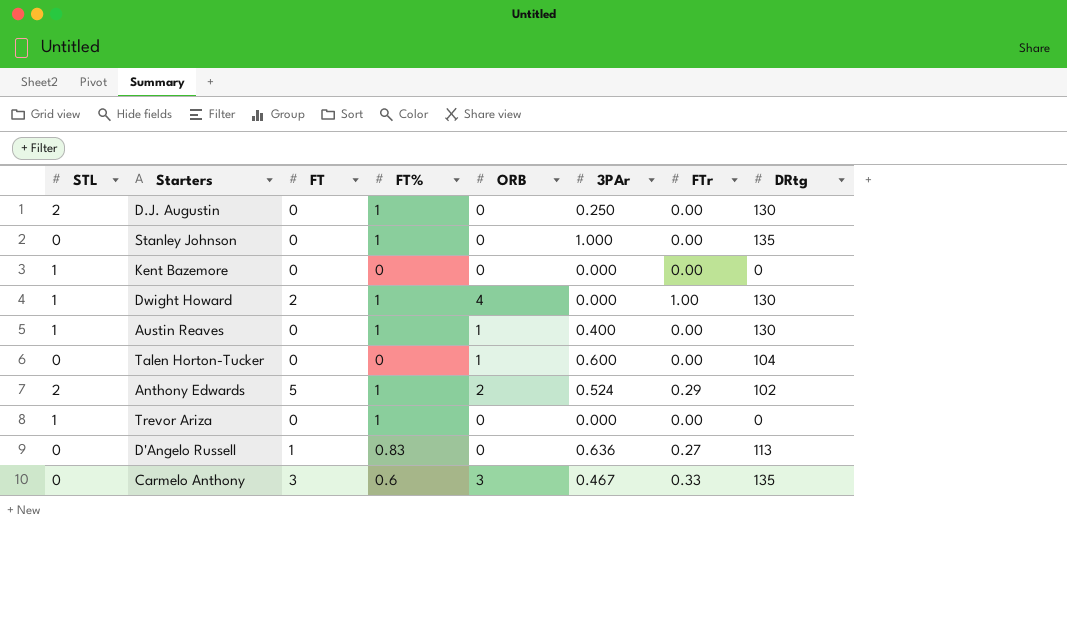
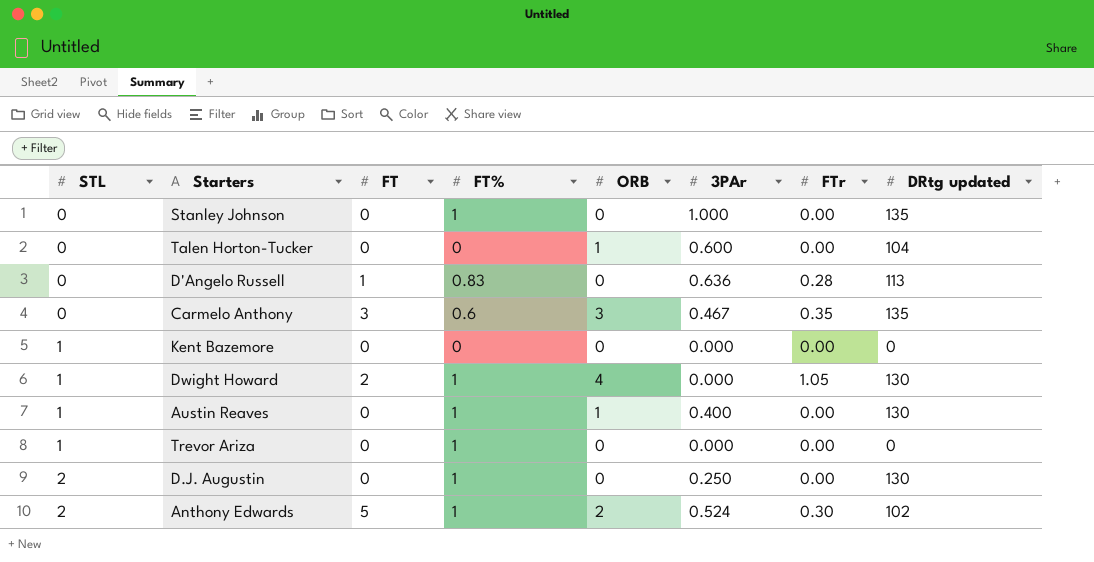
row order: none -> STL ascending
column name: DRtg -> DRtg updated
D'Angelo Russell | FTr: 0.27 -> 0.28
Carmelo Anthony | FTr: 0.33 -> 0.35
Dwight Howard | FTr: 1.00 -> 1.05
Anthony Edwards | FTr: 0.29 -> 0.30

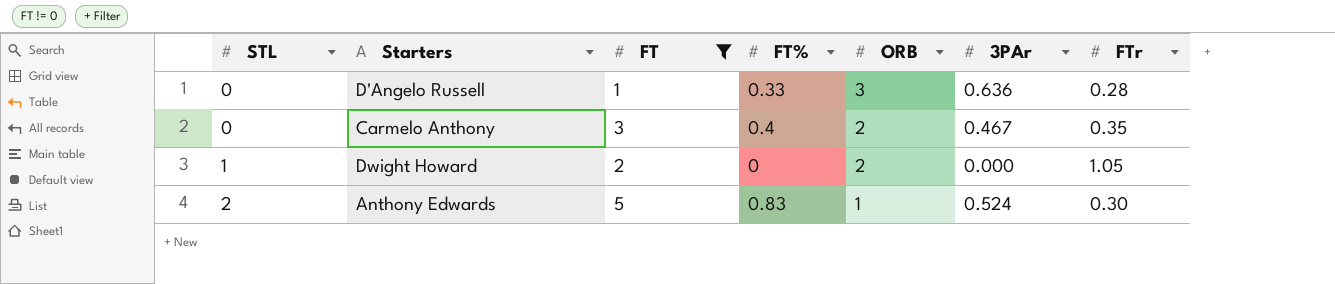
filter: none -> FT != 0
column DRtg updated | position: 8 -> none
D'Angelo Russell | FT%: 0.83 -> 0.33
D'Angelo Russell | ORB: 0 -> 3
Carmelo Anthony | FT%: 0.6 -> 0.4
Carmelo Anthony | ORB: 3 -> 2
Dwight Howard | FT%: 1 -> 0
Dwight Howard | ORB: 4 -> 2
Anthony Edwards | FT%: 1 -> 0.83
Anthony Edwards | ORB: 2 -> 1

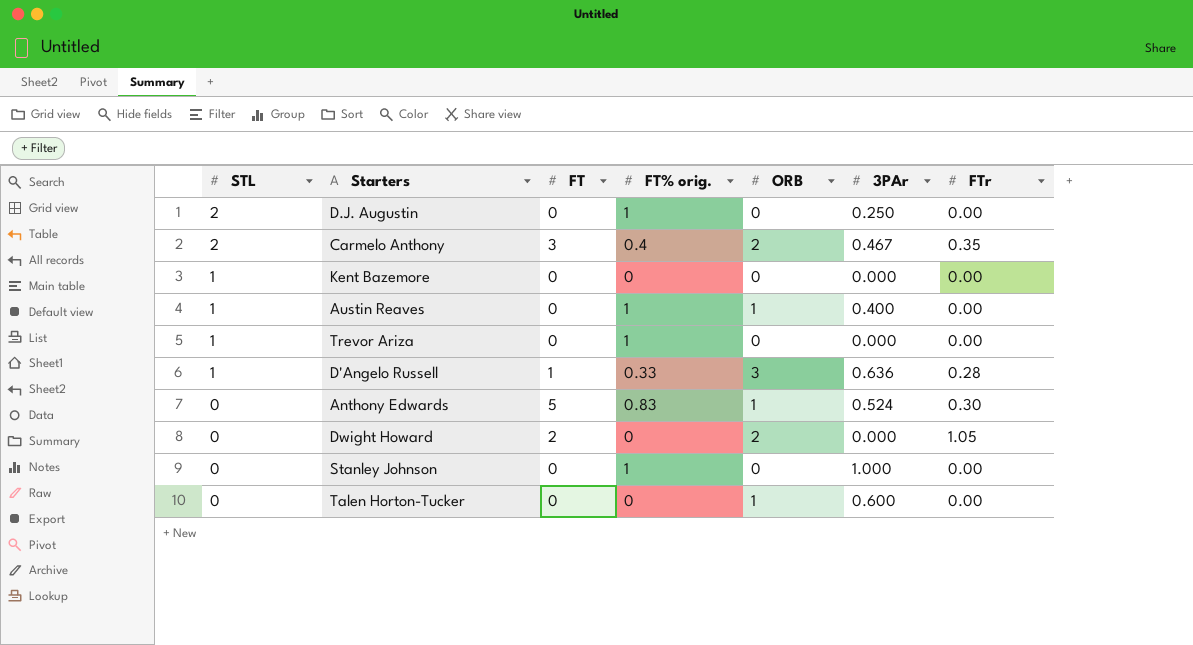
filter: FT != 0 -> none
row order: STL ascending -> STL descending
column name: FT% -> FT% orig.
Carmelo Anthony | STL: 0 -> 2
D'Angelo Russell | STL: 0 -> 1
Anthony Edwards | STL: 2 -> 0
Dwight Howard | STL: 1 -> 0

